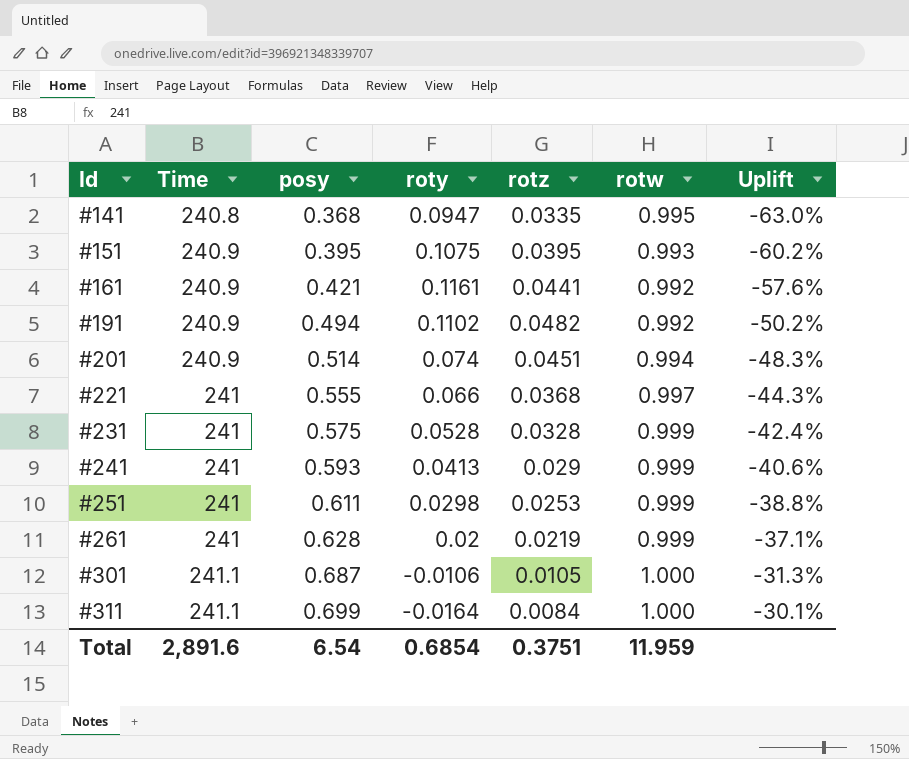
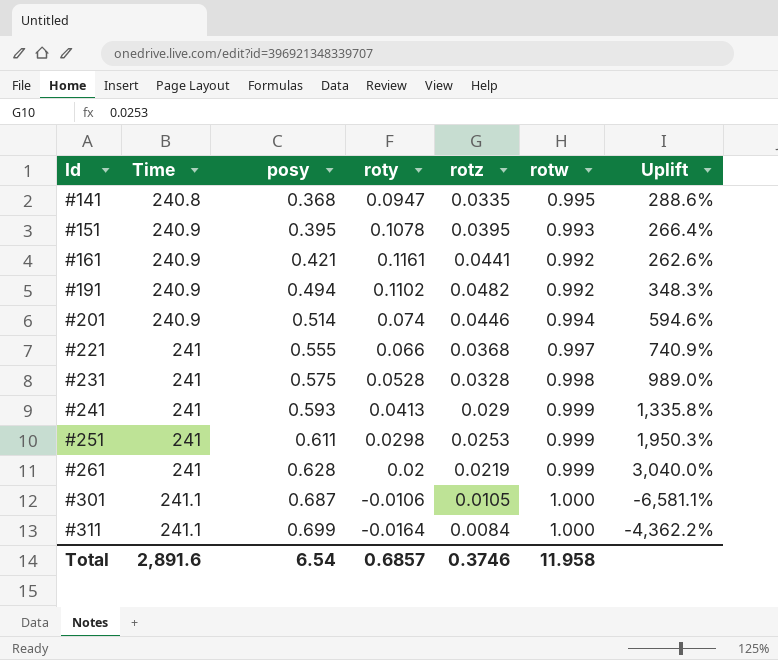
column Uplift | formula: ([posy] - [rotw]) / [rotw] -> ([posy] - [roty]) / [roty]
#151 | roty: 0.1075 -> 0.1078
#201 | rotz: 0.0451 -> 0.0446
#231 | rotw: 0.999 -> 0.998
Total | roty: 0.6854 -> 0.6857
Total | rotz: 0.3751 -> 0.3746
Total | rotw: 11.959 -> 11.958

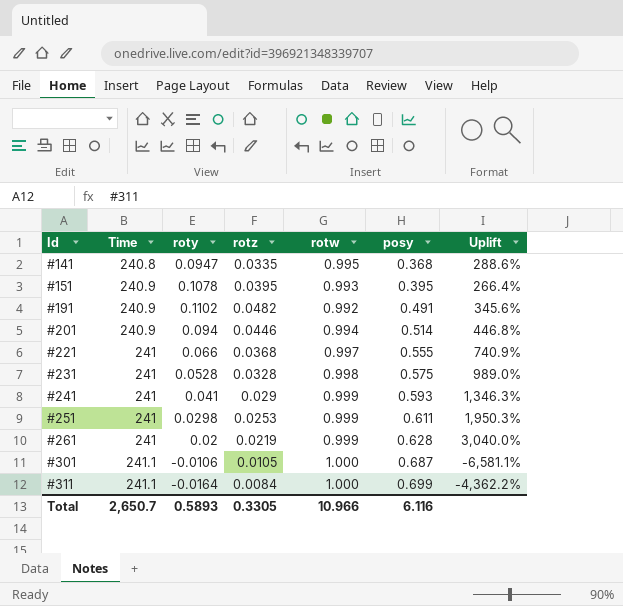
column posy | position: 3 -> 6
row #161: 240.9 | 0.421 | 0.1161 | 0.0441 | 0.992 | 262.6% -> none
#191 | posy: 0.494 -> 0.491
#191 | Uplift: 348.3% -> 345.6%
#201 | roty: 0.074 -> 0.094
#201 | Uplift: 594.6% -> 446.8%
#241 | roty: 0.0413 -> 0.041
#241 | Uplift: 1,335.8% -> 1,346.3%
Total | Time: 2,891.6 -> 2,650.7
Total | roty: 0.6857 -> 0.5893
Total | rotz: 0.3746 -> 0.3305
Total | rotw: 11.958 -> 10.966
Total | posy: 6.54 -> 6.116

